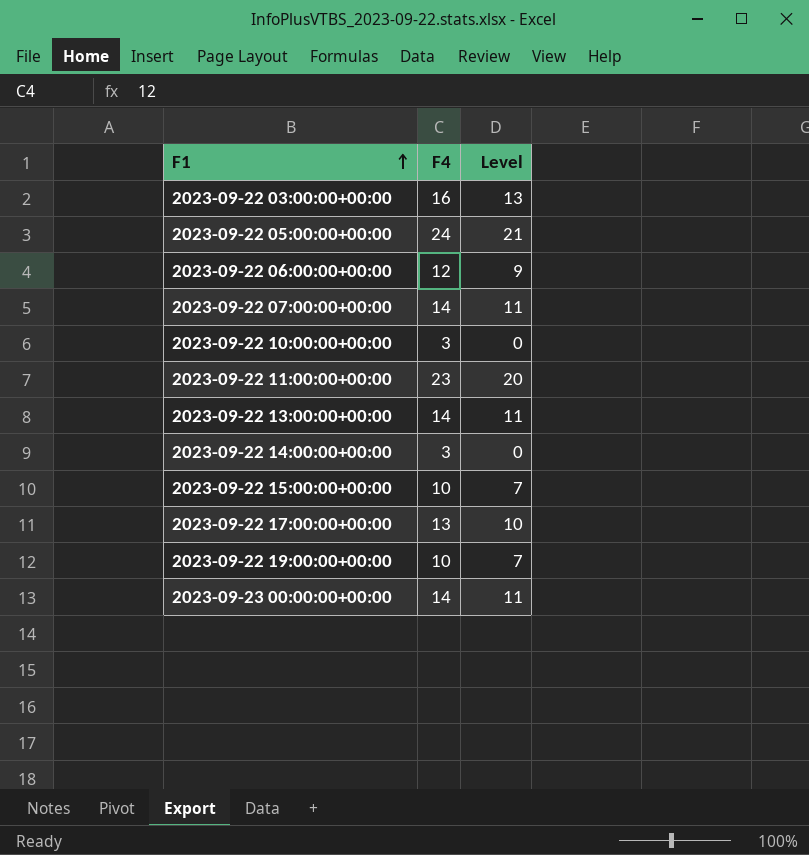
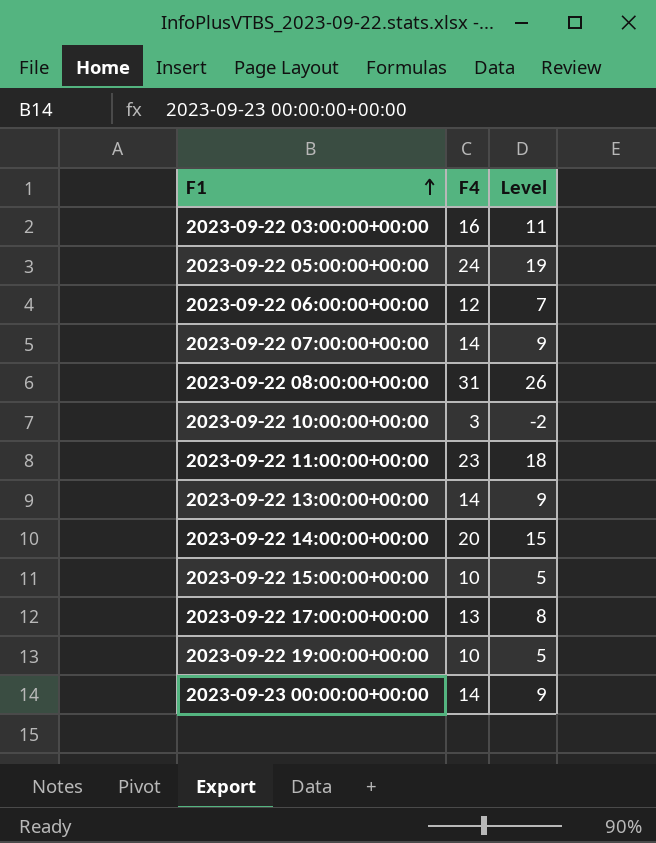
column Level | formula: [F4] - 3 -> [F4] - 5
row 2023-09-22 08:00:00+00:00: none -> 31 | 26
2023-09-22 14:00:00+00:00 | F4: 3 -> 20

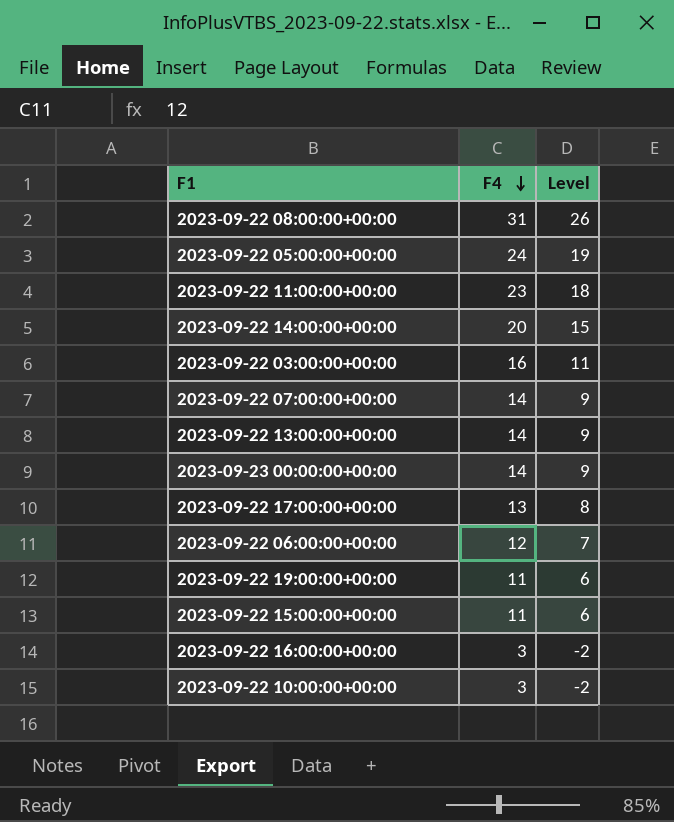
row order: F1 ascending -> F4 descending
2023-09-22 19:00:00+00:00 | F4: 10 -> 11
2023-09-22 19:00:00+00:00 | Level: 5 -> 6
2023-09-22 15:00:00+00:00 | F4: 10 -> 11
2023-09-22 15:00:00+00:00 | Level: 5 -> 6
row 2023-09-22 16:00:00+00:00: none -> 3 | -2

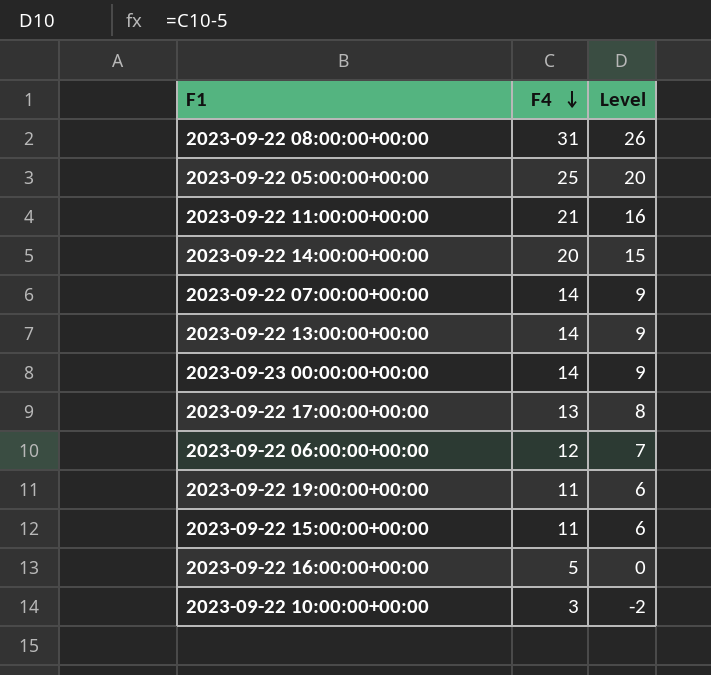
row 2023-09-22 03:00:00+00:00: 16 | 11 -> none
2023-09-22 05:00:00+00:00 | F4: 24 -> 25
2023-09-22 05:00:00+00:00 | Level: 19 -> 20
2023-09-22 11:00:00+00:00 | F4: 23 -> 21
2023-09-22 11:00:00+00:00 | Level: 18 -> 16
2023-09-22 16:00:00+00:00 | F4: 3 -> 5
2023-09-22 16:00:00+00:00 | Level: -2 -> 0

